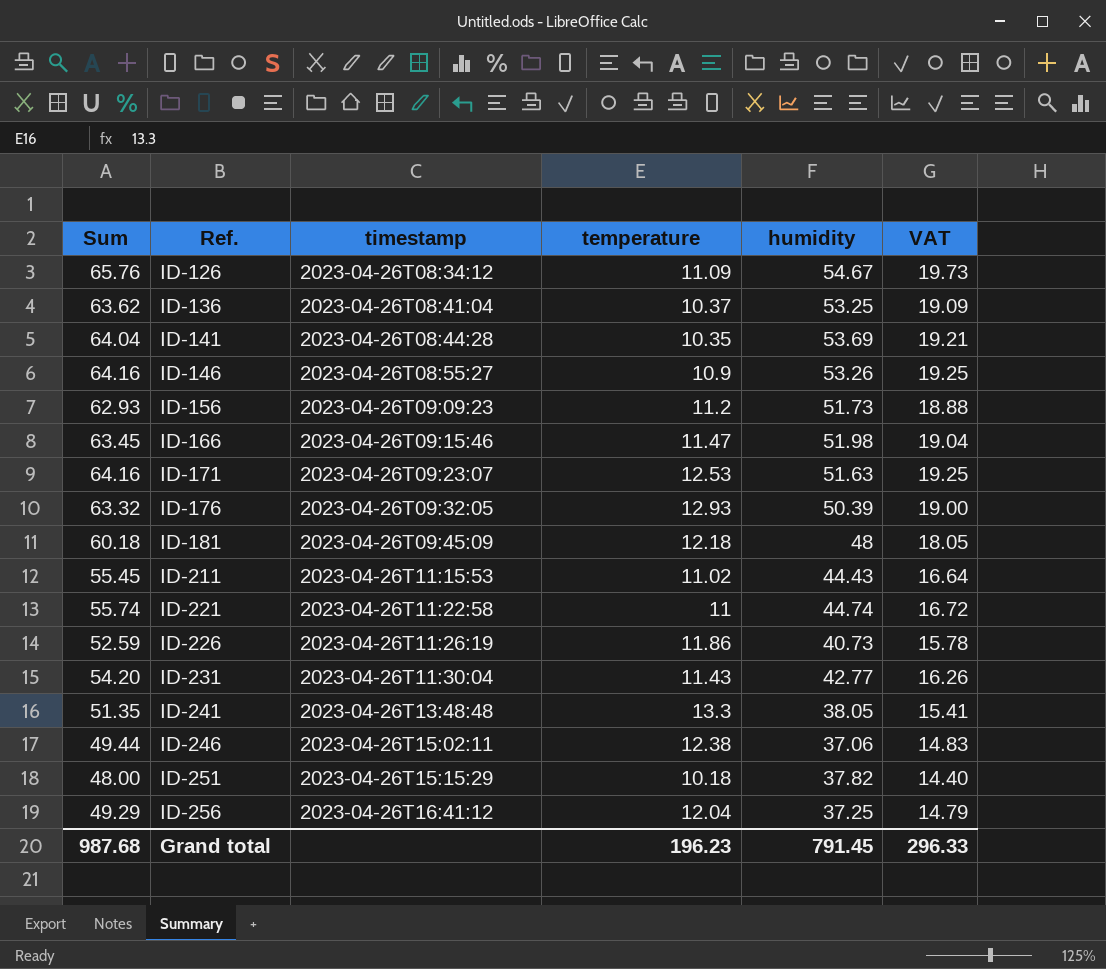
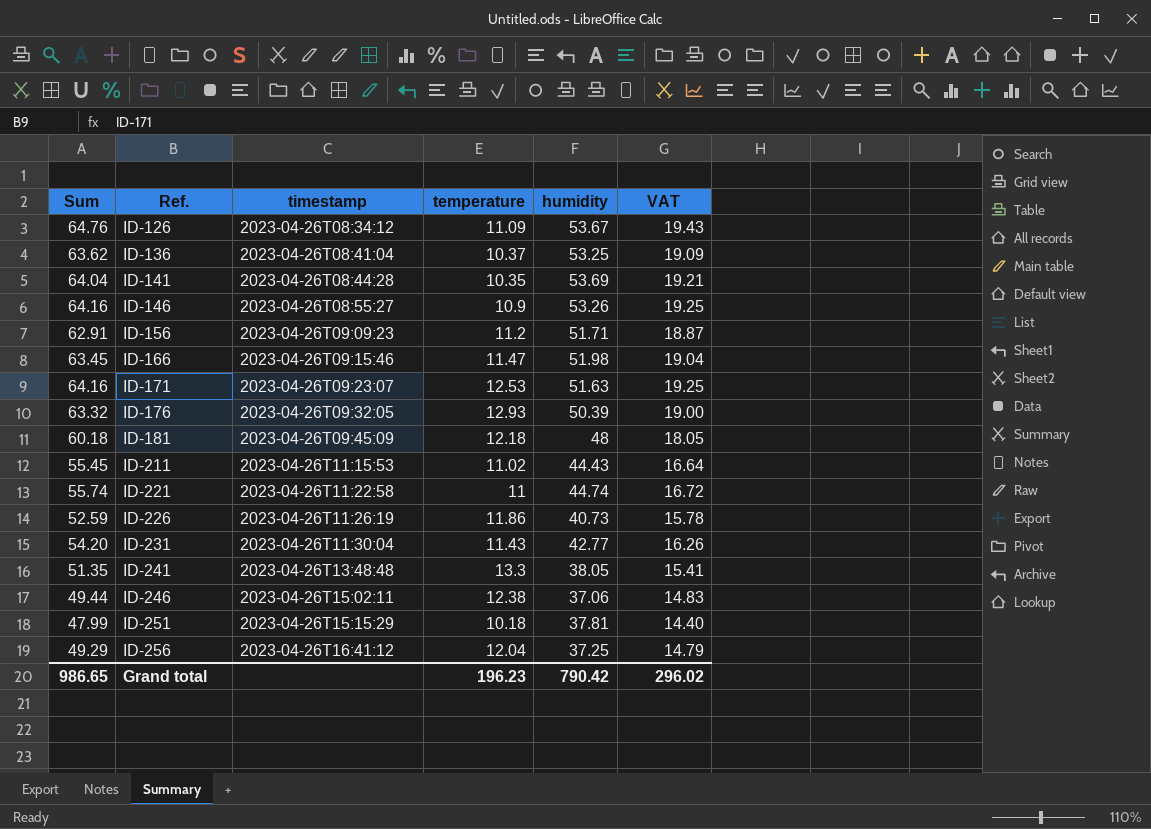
ID-126 | Sum: 65.76 -> 64.76
ID-126 | humidity: 54.67 -> 53.67
ID-126 | VAT: 19.73 -> 19.43
ID-156 | Sum: 62.93 -> 62.91
ID-156 | humidity: 51.73 -> 51.71
ID-156 | VAT: 18.88 -> 18.87
ID-251 | Sum: 48.00 -> 47.99
ID-251 | humidity: 37.82 -> 37.81
Grand total | Sum: 987.68 -> 986.65
Grand total | humidity: 791.45 -> 790.42
Grand total | VAT: 296.33 -> 296.02

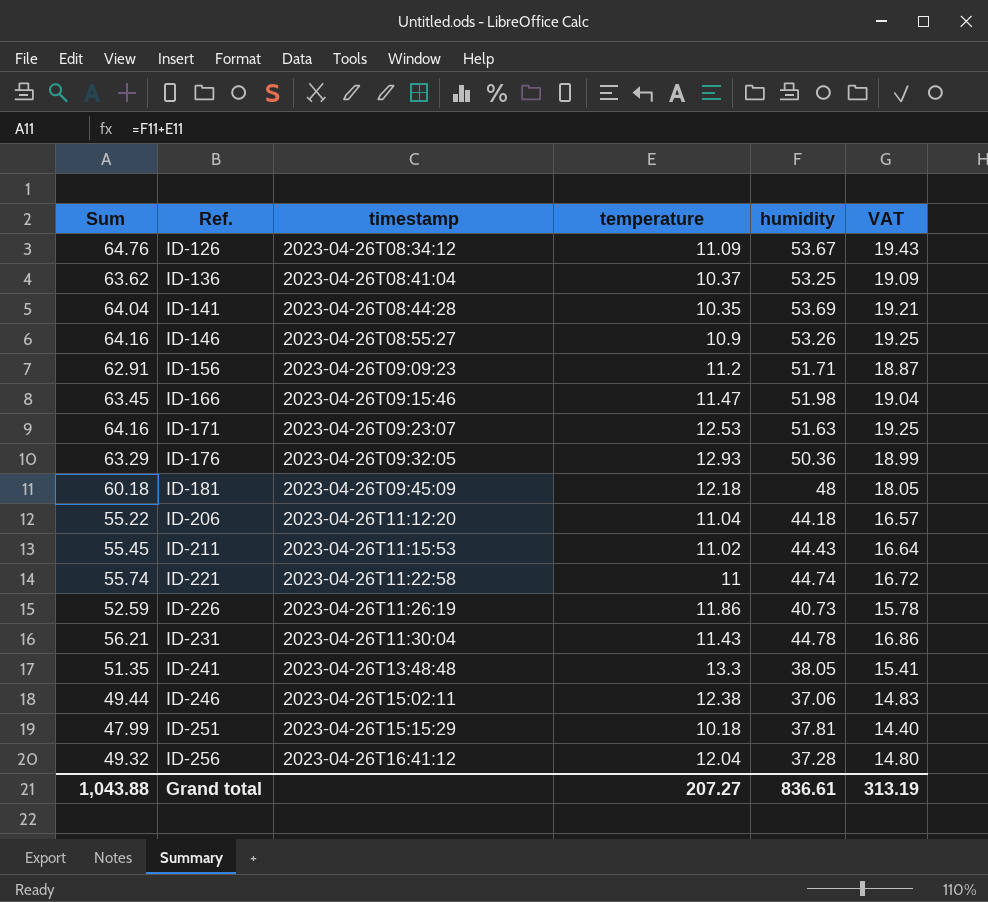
ID-176 | Sum: 63.32 -> 63.29
ID-176 | humidity: 50.39 -> 50.36
ID-176 | VAT: 19.00 -> 18.99
row ID-206: none -> 55.22 | 2023-04-26T11:12:20 | 11.04 | 44.18 | 16.57
ID-231 | Sum: 54.20 -> 56.21
ID-231 | humidity: 42.77 -> 44.78
ID-231 | VAT: 16.26 -> 16.86
ID-256 | Sum: 49.29 -> 49.32
ID-256 | humidity: 37.25 -> 37.28
ID-256 | VAT: 14.79 -> 14.80
Grand total | Sum: 986.65 -> 1,043.88
Grand total | temperature: 196.23 -> 207.27
Grand total | humidity: 790.42 -> 836.61
Grand total | VAT: 296.02 -> 313.19

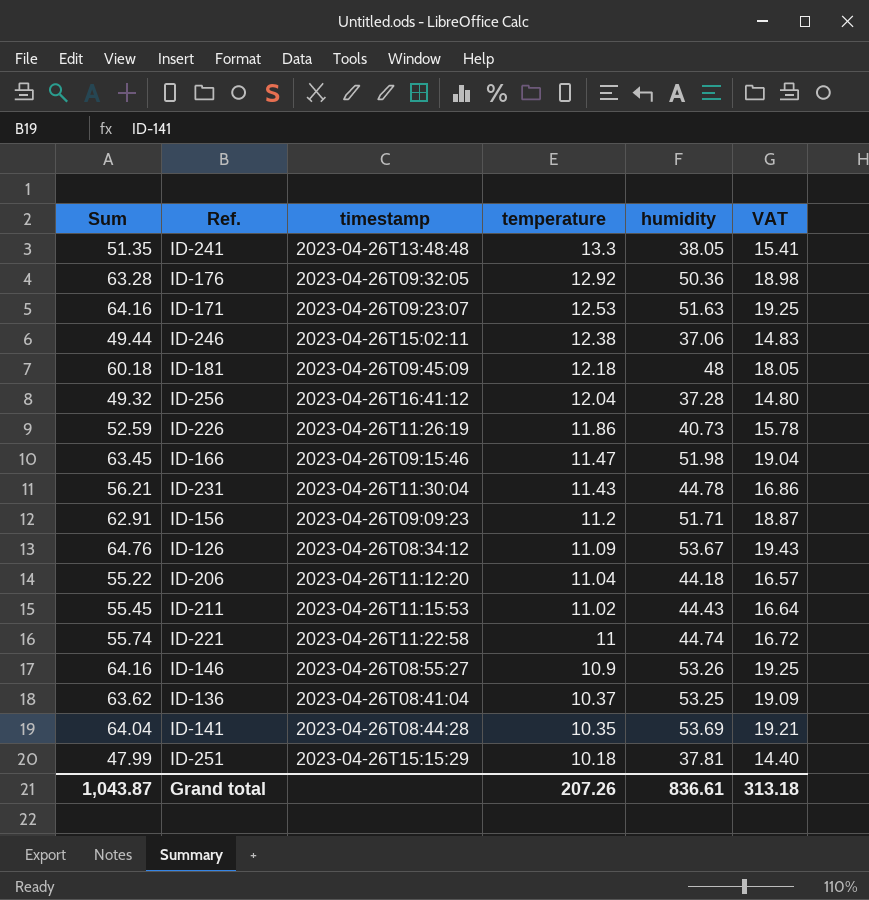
row order: Ref. ascending -> temperature descending
ID-176 | Sum: 63.29 -> 63.28
ID-176 | temperature: 12.93 -> 12.92
ID-176 | VAT: 18.99 -> 18.98
Grand total | Sum: 1,043.88 -> 1,043.87
Grand total | temperature: 207.27 -> 207.26
Grand total | VAT: 313.19 -> 313.18

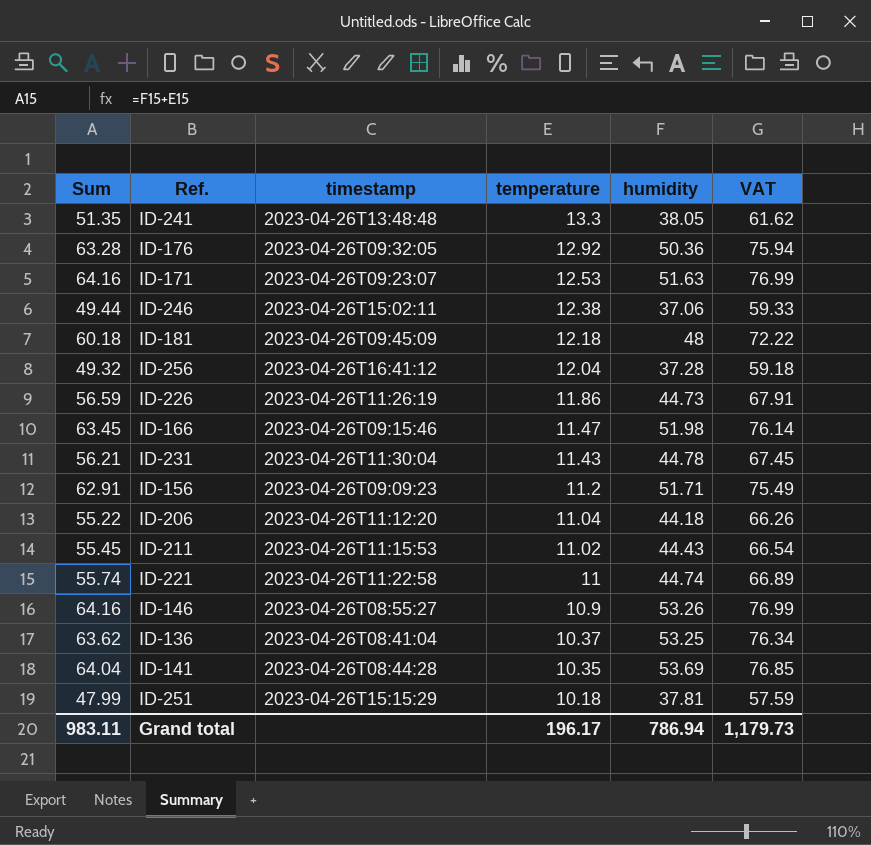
column VAT | formula: [Sum] * 0.3 -> [Sum] * 1.2
row ID-126: 64.76 | 2023-04-26T08:34:12 | 11.09 | 53.67 | 19.43 -> none
ID-226 | Sum: 52.59 -> 56.59
ID-226 | humidity: 40.73 -> 44.73
Grand total | Sum: 1,043.87 -> 983.11
Grand total | temperature: 207.26 -> 196.17
Grand total | humidity: 836.61 -> 786.94
Grand total | VAT: 313.18 -> 1,179.73

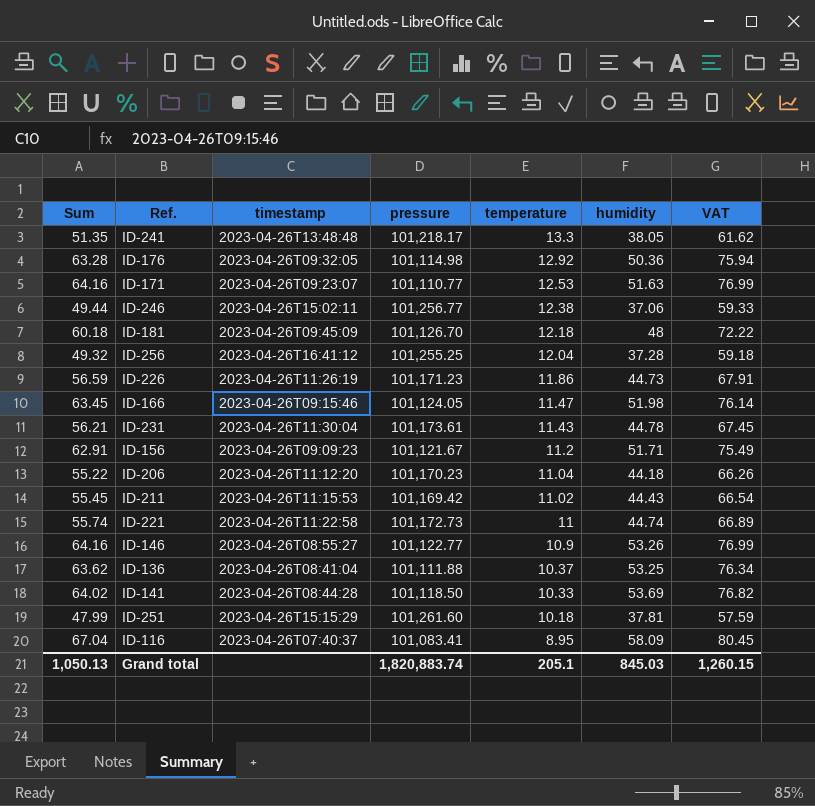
column pressure | position: none -> 4
ID-141 | Sum: 64.04 -> 64.02
ID-141 | temperature: 10.35 -> 10.33
ID-141 | VAT: 76.85 -> 76.82
row ID-116: none -> 67.04 | 2023-04-26T07:40:37 | 101,083.41 | 8.95 | 58.09 | 80.45
Grand total | Sum: 983.11 -> 1,050.13
Grand total | temperature: 196.17 -> 205.1
Grand total | humidity: 786.94 -> 845.03
Grand total | VAT: 1,179.73 -> 1,260.15

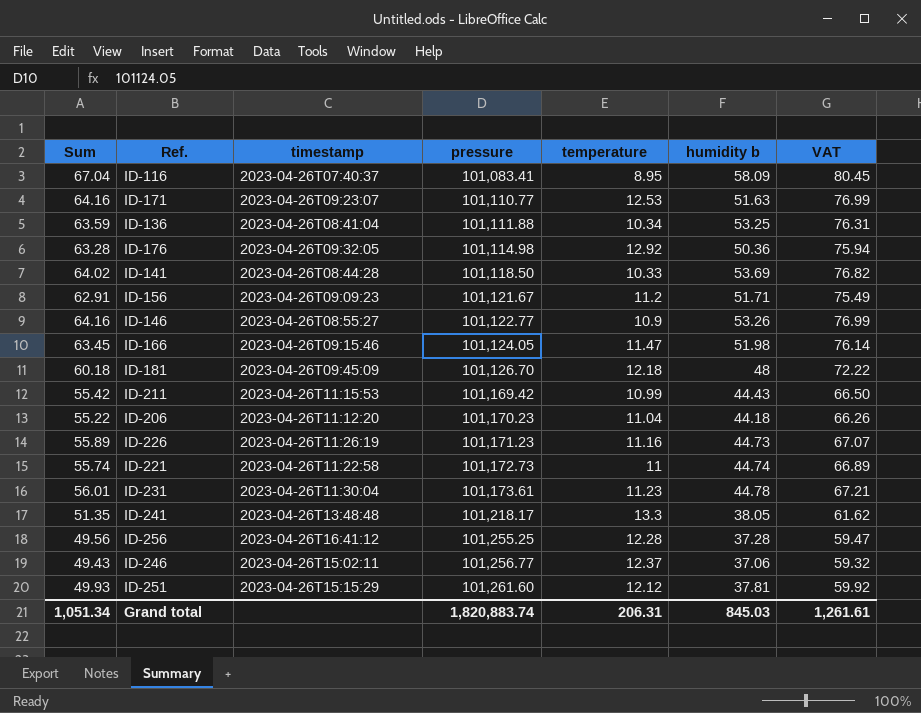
row order: temperature descending -> pressure ascending
column name: humidity -> humidity b
ID-136 | Sum: 63.62 -> 63.59
ID-136 | temperature: 10.37 -> 10.34
ID-136 | VAT: 76.34 -> 76.31
ID-211 | Sum: 55.45 -> 55.42
ID-211 | temperature: 11.02 -> 10.99
ID-211 | VAT: 66.54 -> 66.50
ID-226 | Sum: 56.59 -> 55.89
ID-226 | temperature: 11.86 -> 11.16
ID-226 | VAT: 67.91 -> 67.07
ID-231 | Sum: 56.21 -> 56.01
ID-231 | temperature: 11.43 -> 11.23
ID-231 | VAT: 67.45 -> 67.21
ID-256 | Sum: 49.32 -> 49.56
ID-256 | temperature: 12.04 -> 12.28
ID-256 | VAT: 59.18 -> 59.47
ID-246 | Sum: 49.44 -> 49.43
ID-246 | temperature: 12.38 -> 12.37
ID-246 | VAT: 59.33 -> 59.32
ID-251 | Sum: 47.99 -> 49.93
ID-251 | temperature: 10.18 -> 12.12
ID-251 | VAT: 57.59 -> 59.92
Grand total | Sum: 1,050.13 -> 1,051.34
Grand total | temperature: 205.1 -> 206.31
Grand total | VAT: 1,260.15 -> 1,261.61

